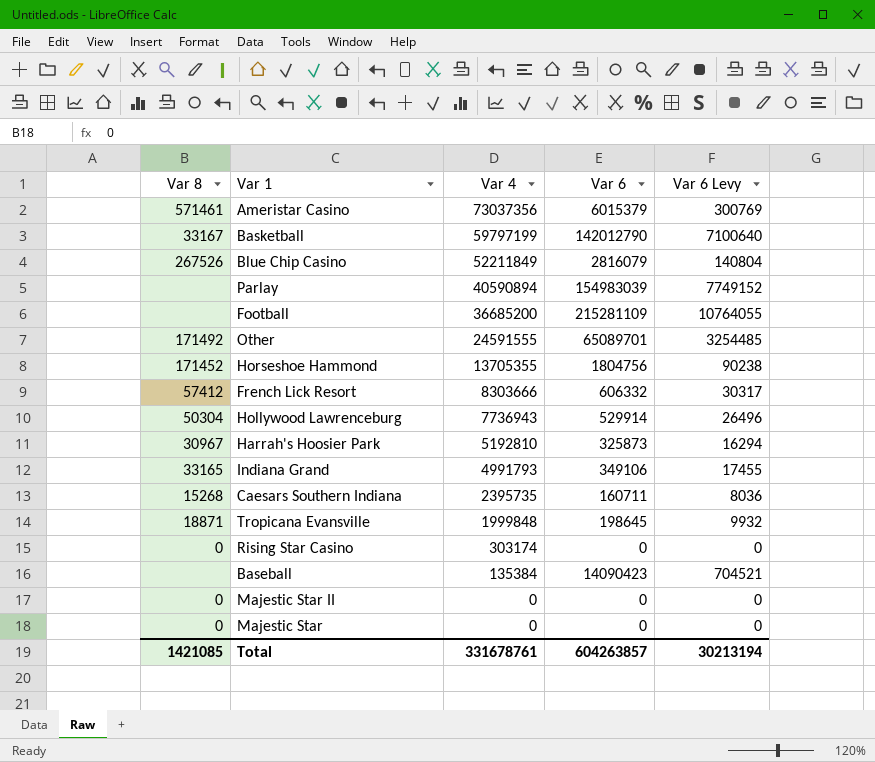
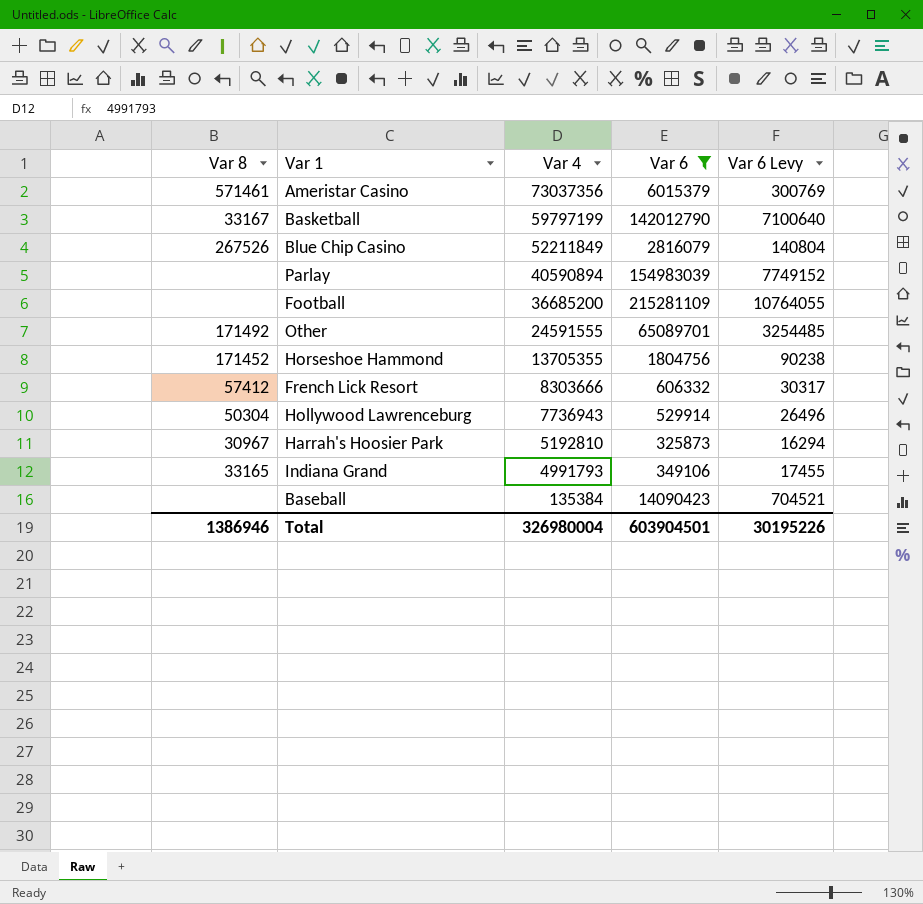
filter: none -> Var 6 >= 325873
Total | Var 8: 1421085 -> 1386946
Total | Var 4: 331678761 -> 326980004
Total | Var 6: 604263857 -> 603904501
Total | Var 6 Levy: 30213194 -> 30195226

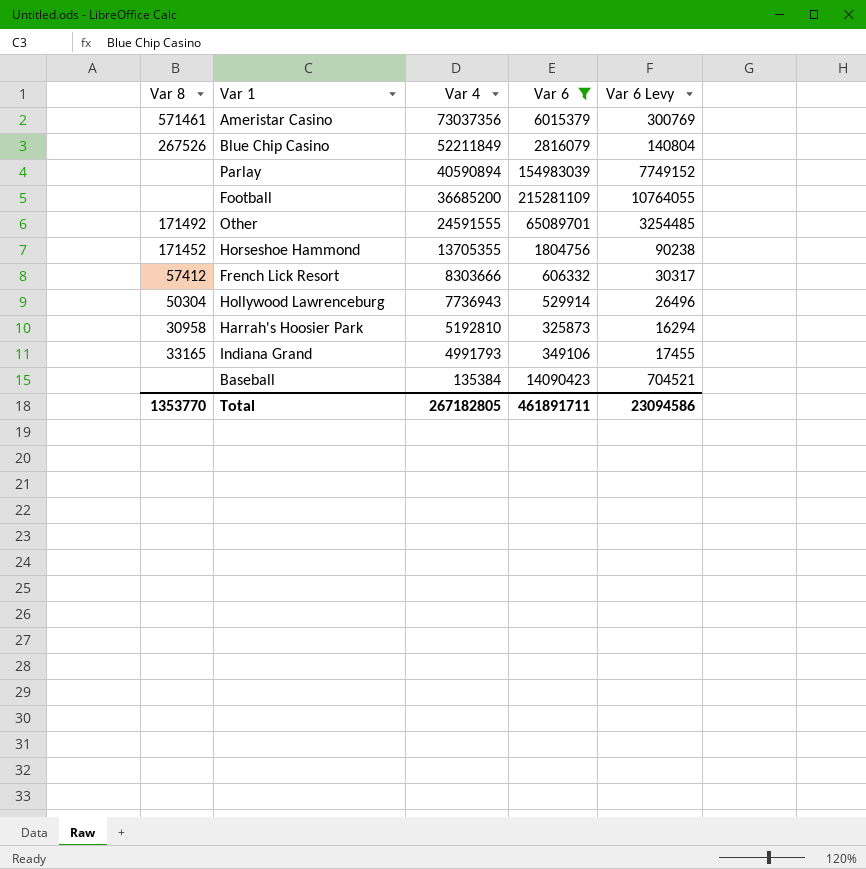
row Basketball: 33167 | 59797199 | 142012790 | 7100640 -> none
Harrah's Hoosier Park | Var 8: 30967 -> 30958
Total | Var 8: 1386946 -> 1353770
Total | Var 4: 326980004 -> 267182805
Total | Var 6: 603904501 -> 461891711
Total | Var 6 Levy: 30195226 -> 23094586

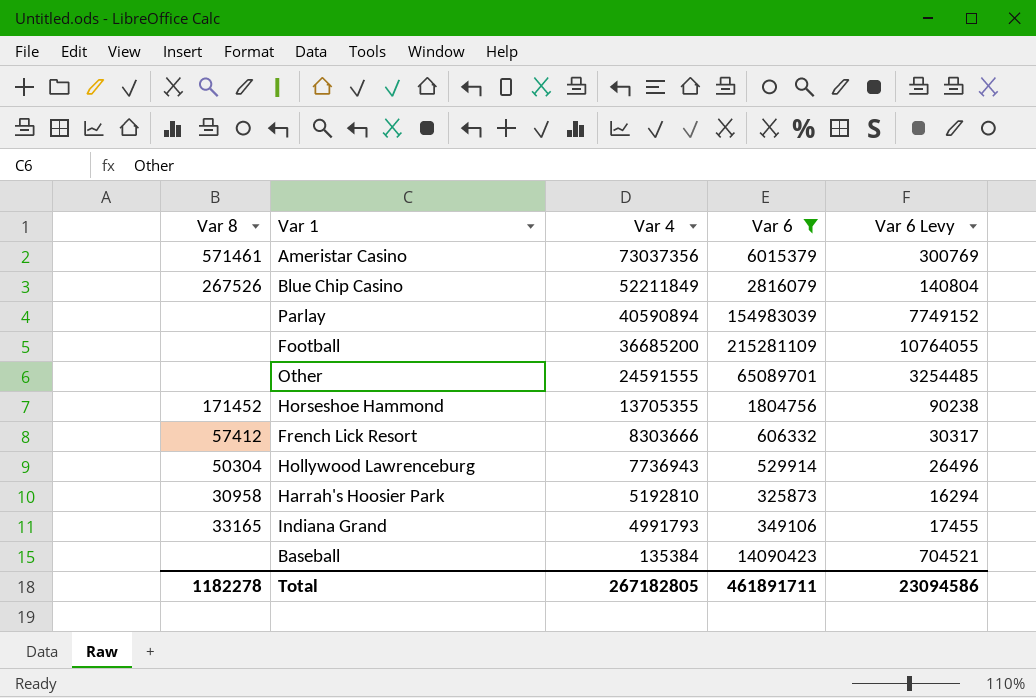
Other | Var 8: 171492 -> none
Total | Var 8: 1353770 -> 1182278

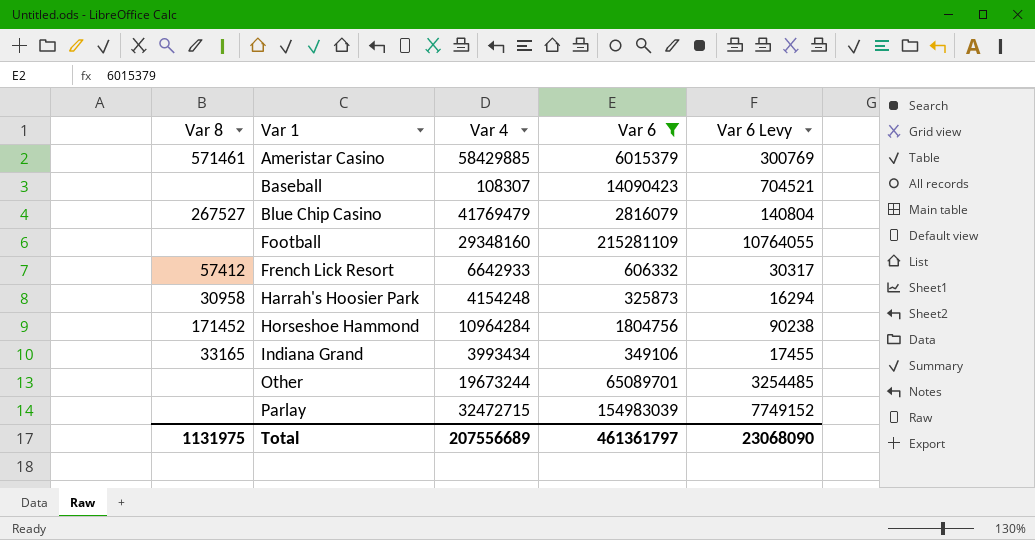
row order: Var 4 descending -> Var 1 ascending
row Hollywood Lawrenceburg: 50304 | 7736943 | 529914 | 26496 -> none
Ameristar Casino | Var 4: 73037356 -> 58429885
Baseball | Var 4: 135384 -> 108307
Blue Chip Casino | Var 8: 267526 -> 267527
Blue Chip Casino | Var 4: 52211849 -> 41769479
Football | Var 4: 36685200 -> 29348160
French Lick Resort | Var 4: 8303666 -> 6642933
Harrah's Hoosier Park | Var 4: 5192810 -> 4154248
Horseshoe Hammond | Var 4: 13705355 -> 10964284
Indiana Grand | Var 4: 4991793 -> 3993434
Other | Var 4: 24591555 -> 19673244
Parlay | Var 4: 40590894 -> 32472715
Total | Var 8: 1182278 -> 1131975
Total | Var 4: 267182805 -> 207556689
Total | Var 6: 461891711 -> 461361797
Total | Var 6 Levy: 23094586 -> 23068090

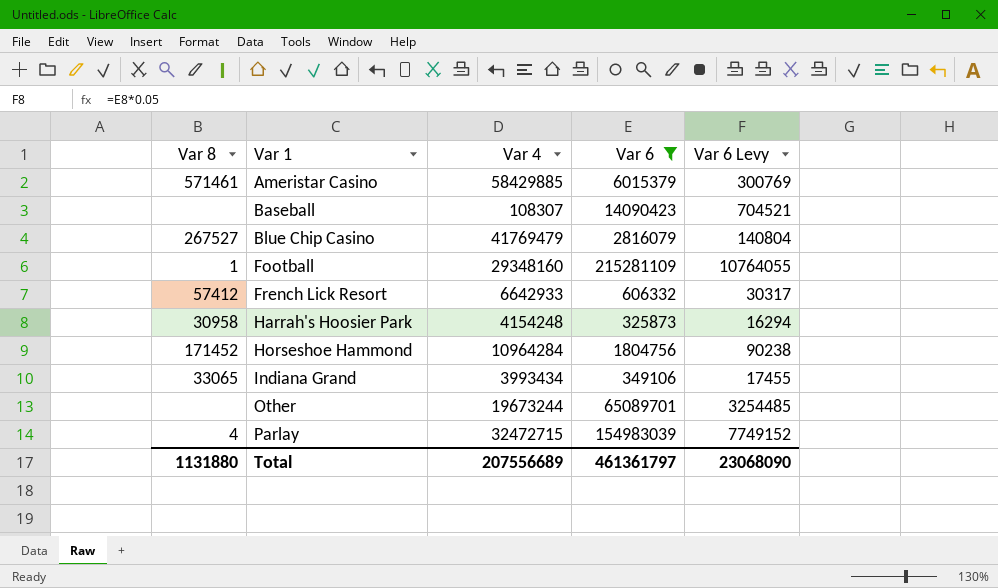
Football | Var 8: none -> 1
Indiana Grand | Var 8: 33165 -> 33065
Parlay | Var 8: none -> 4
Total | Var 8: 1131975 -> 1131880

